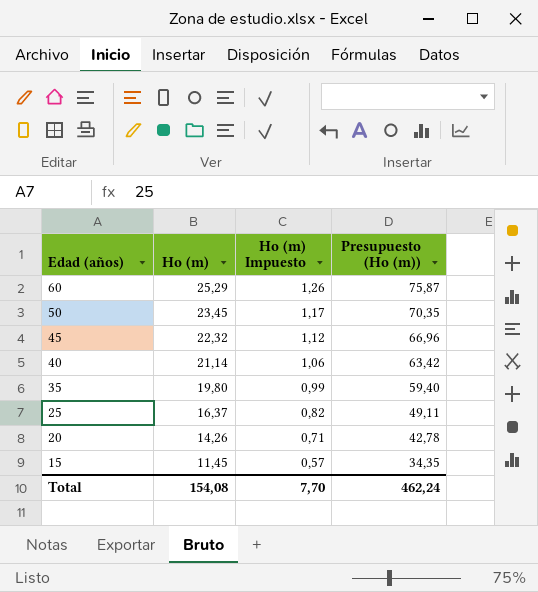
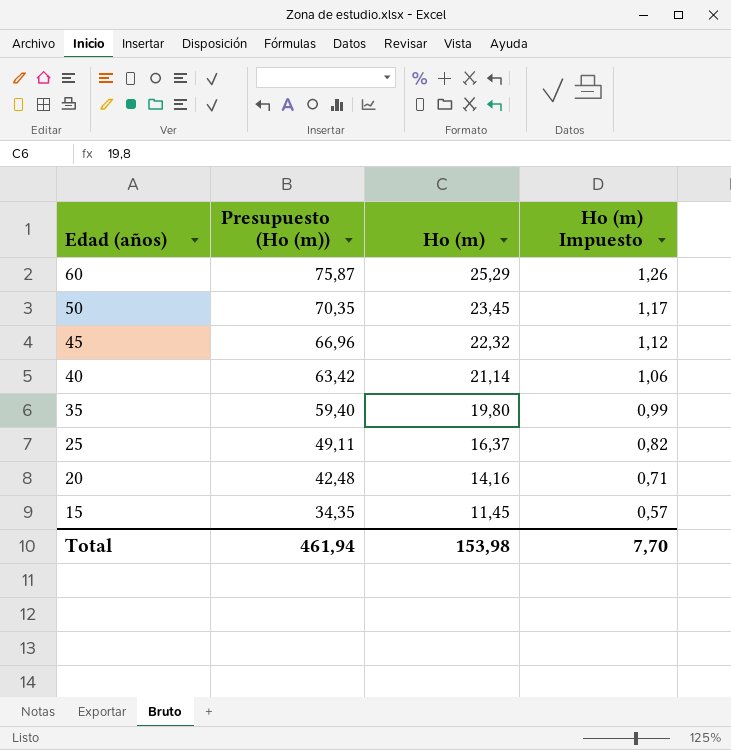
column Presupuesto (Ho (m)) | position: 4 -> 2
20 | Presupuesto (Ho (m)): 42,78 -> 42,48
20 | Ho (m): 14,26 -> 14,16
Total | Presupuesto (Ho (m)): 462,24 -> 461,94
Total | Ho (m): 154,08 -> 153,98

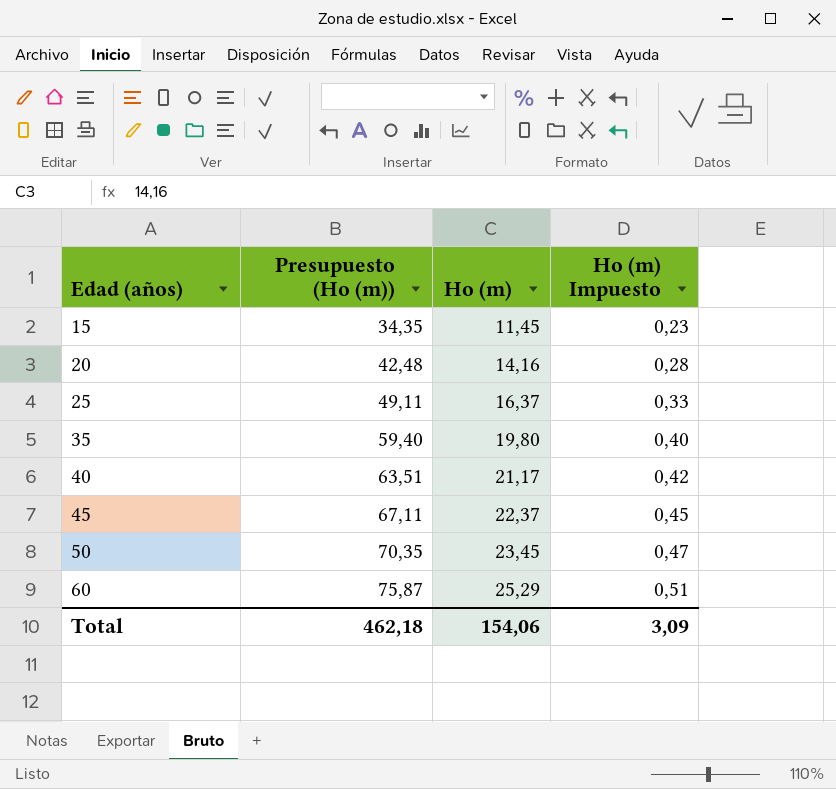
row order: Edad (años) descending -> Edad (años) ascending
column Ho (m) Impuesto | formula: [Ho (m)] * 0,05 -> [Ho (m)] * 0,02
40 | Presupuesto (Ho (m)): 63,42 -> 63,51
40 | Ho (m): 21,14 -> 21,17
45 | Presupuesto (Ho (m)): 66,96 -> 67,11
45 | Ho (m): 22,32 -> 22,37
Total | Presupuesto (Ho (m)): 461,94 -> 462,18
Total | Ho (m): 153,98 -> 154,06
Total | Ho (m) Impuesto: 7,70 -> 3,09

